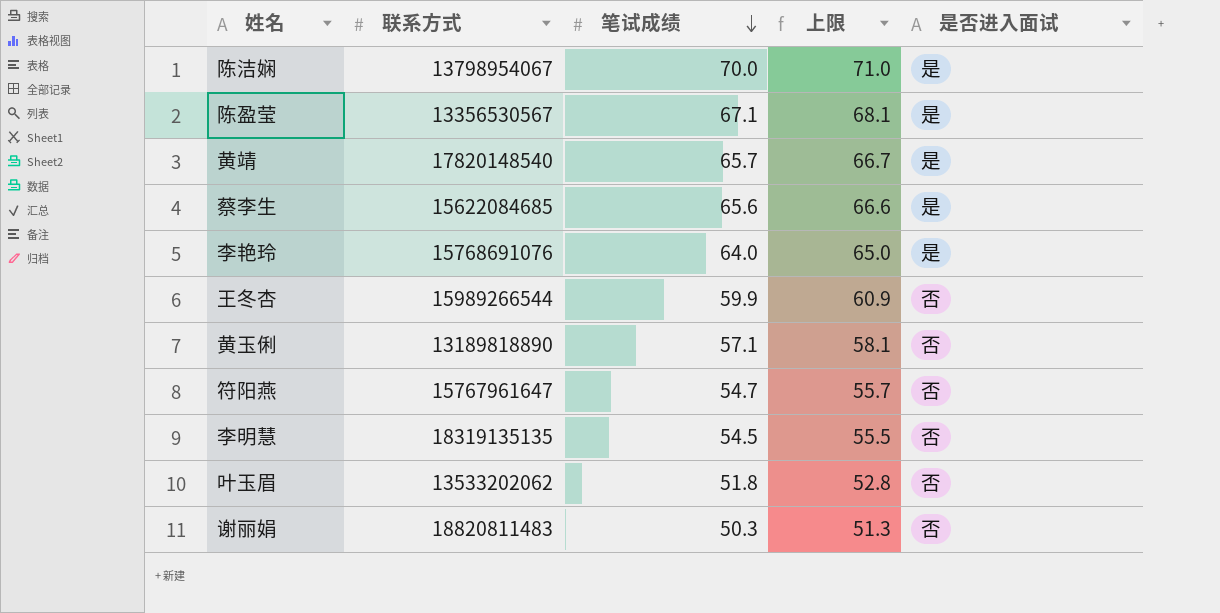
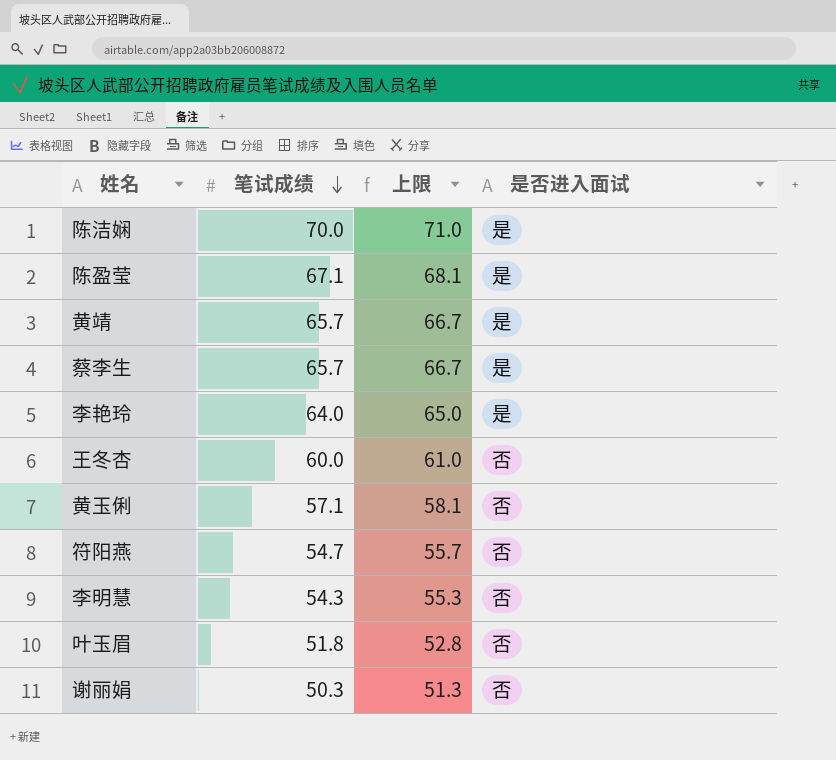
column 联系方式 | position: 2 -> none
蔡李生 | 笔试成绩: 65.6 -> 65.7
蔡李生 | 上限: 66.6 -> 66.7
王冬杏 | 笔试成绩: 59.9 -> 60.0
王冬杏 | 上限: 60.9 -> 61.0
李明慧 | 笔试成绩: 54.5 -> 54.3
李明慧 | 上限: 55.5 -> 55.3

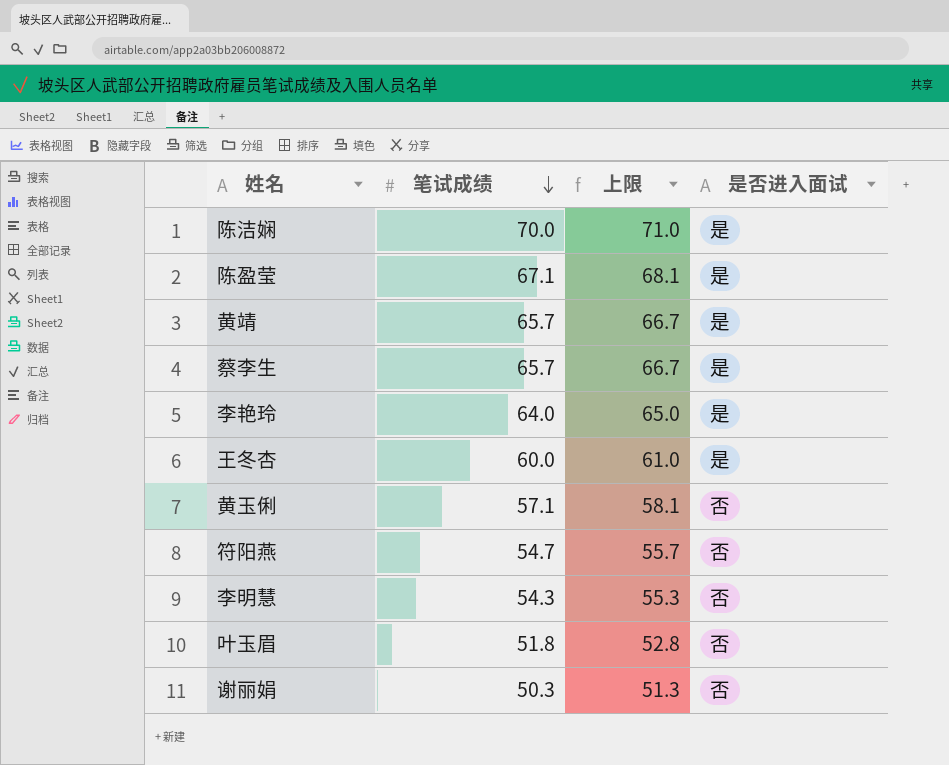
王冬杏 | 是否进入面试: 否 -> 是

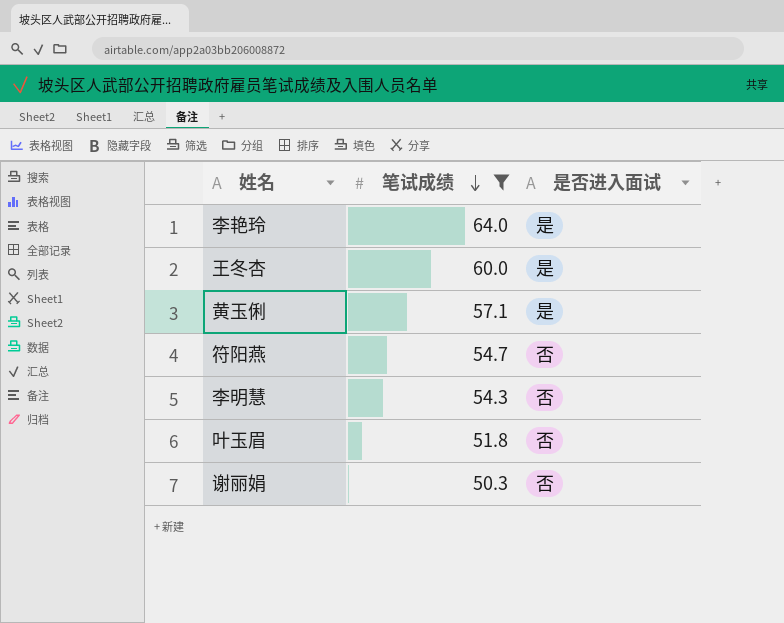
filter: none -> 笔试成绩 <= 64.0
column 上限 | formula: [笔试成绩] + 1 -> none
黄玉俐 | 是否进入面试: 否 -> 是

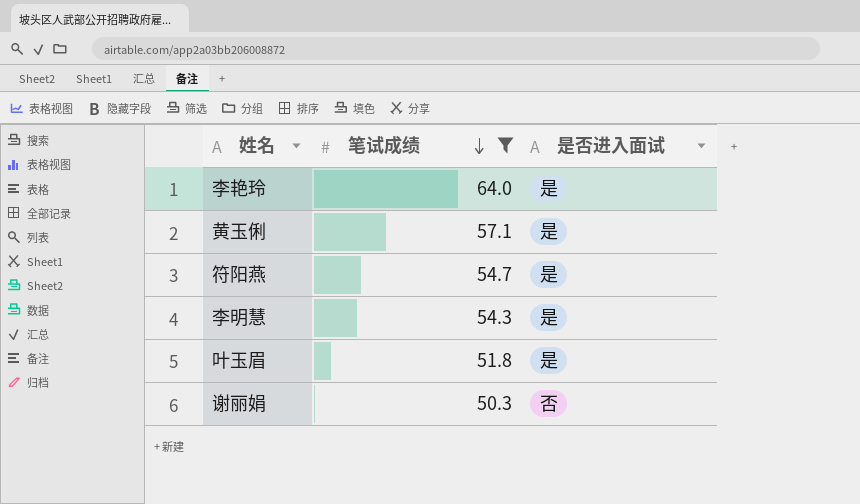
row 王冬杏: 60.0 | 是 -> none
符阳燕 | 是否进入面试: 否 -> 是
李明慧 | 是否进入面试: 否 -> 是
叶玉眉 | 是否进入面试: 否 -> 是

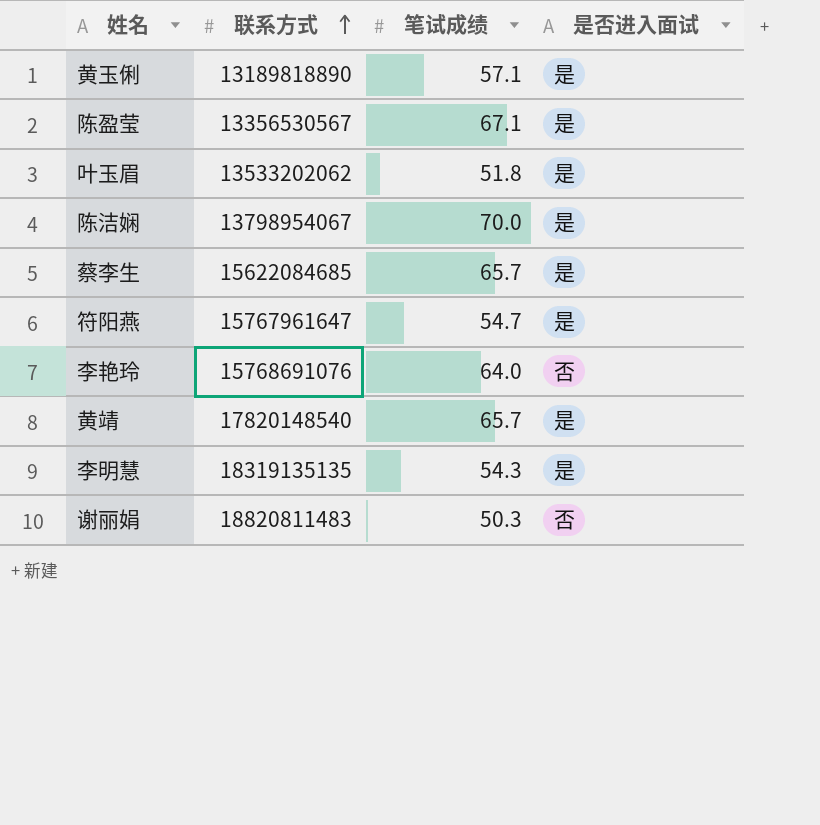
filter: 笔试成绩 <= 64.0 -> none
row order: 笔试成绩 descending -> 联系方式 ascending
column 联系方式 | position: none -> 2
李艳玲 | 是否进入面试: 是 -> 否

